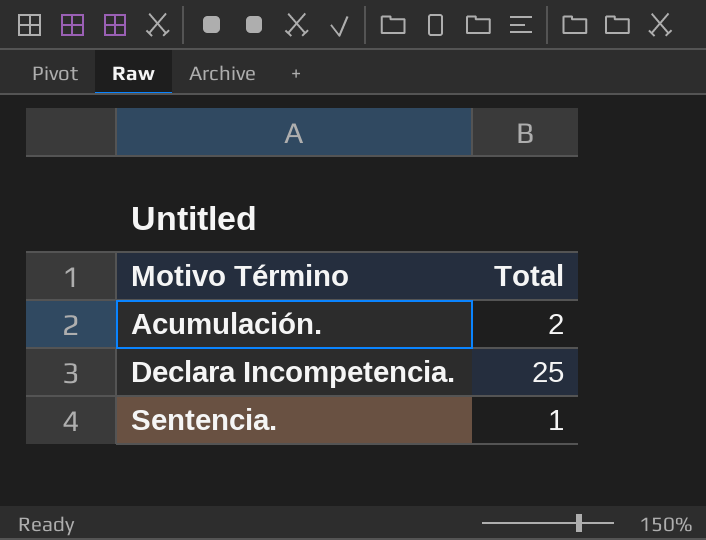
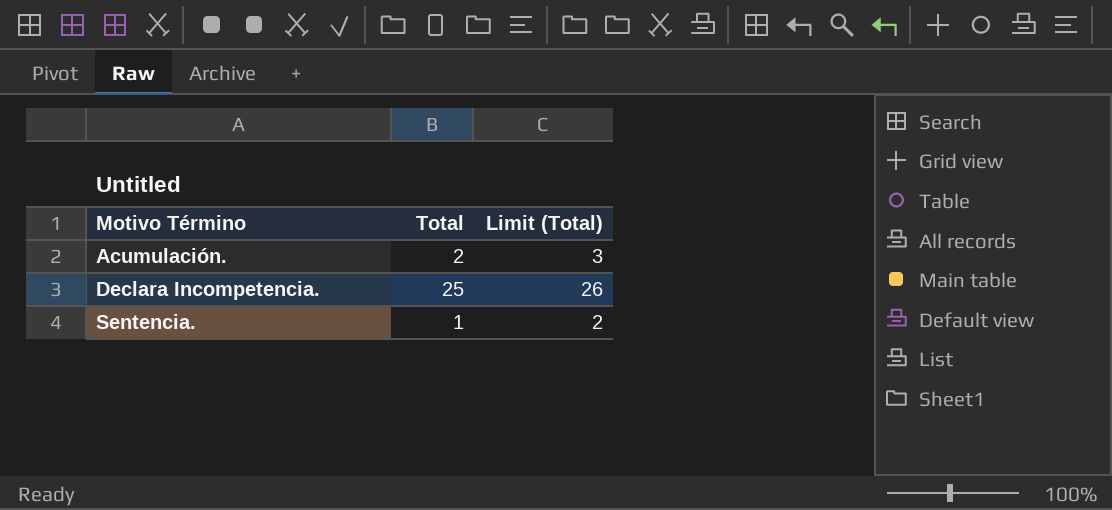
column Limit (Total) | formula: none -> [Total] + 1

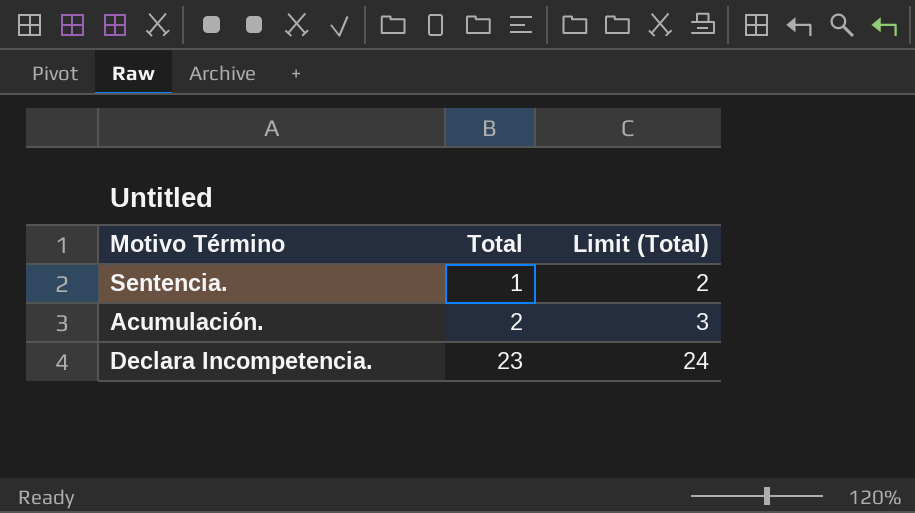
row order: Motivo Término ascending -> Total ascending
Declara Incompetencia. | Total: 25 -> 23
Declara Incompetencia. | Limit (Total): 26 -> 24

